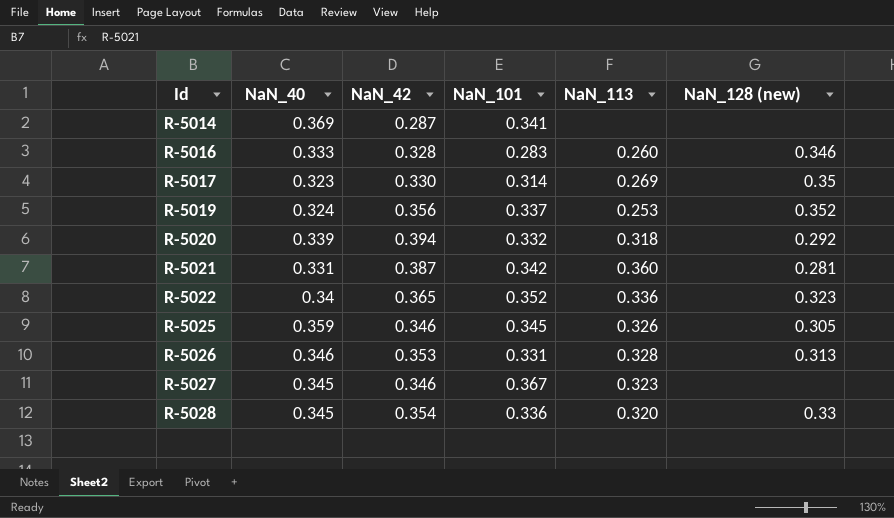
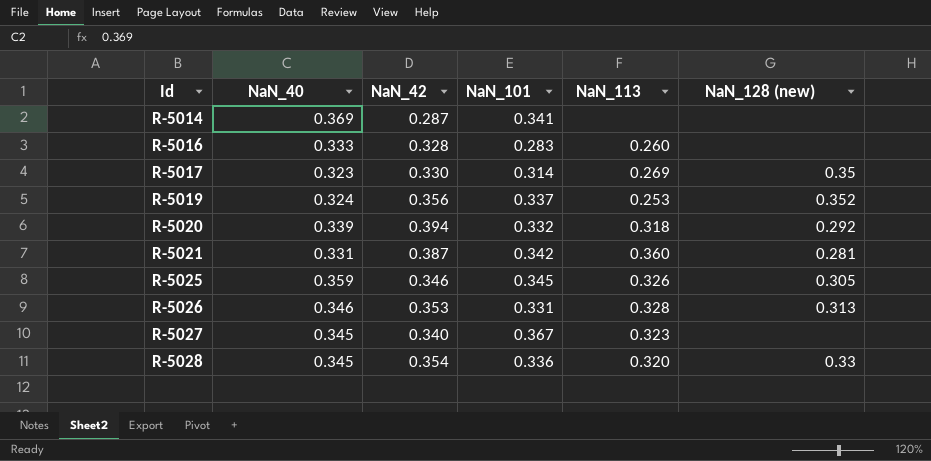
row R-5022: 0.34 | 0.365 | 0.352 | 0.336 | 0.323 -> none
R-5016 | NaN_128 (new): 0.346 -> none
R-5027 | NaN_42: 0.346 -> 0.340

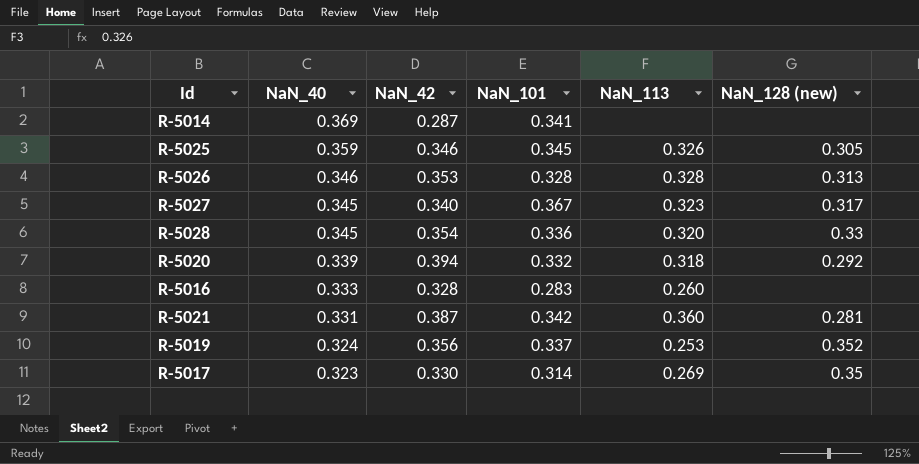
row order: Id ascending -> NaN_40 descending
R-5026 | NaN_101: 0.331 -> 0.328
R-5027 | NaN_128 (new): none -> 0.317

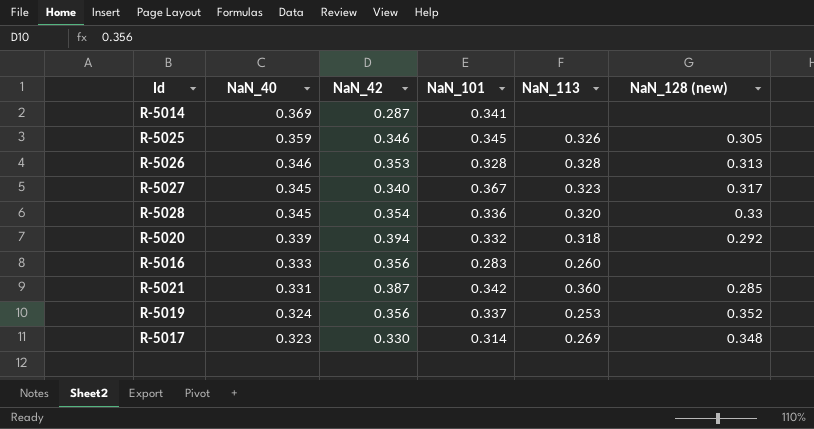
R-5016 | NaN_42: 0.328 -> 0.356
R-5021 | NaN_128 (new): 0.281 -> 0.285
R-5017 | NaN_128 (new): 0.35 -> 0.348

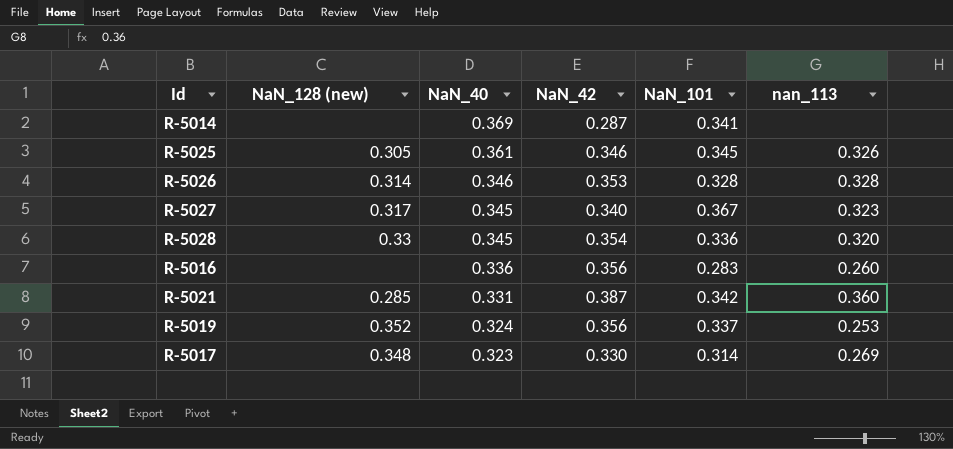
column NaN_128 (new) | position: 6 -> 2
column name: NaN_113 -> nan_113
row R-5020: 0.339 | 0.394 | 0.332 | 0.318 | 0.292 -> none
R-5025 | NaN_40: 0.359 -> 0.361
R-5026 | NaN_128 (new): 0.313 -> 0.314
R-5016 | NaN_40: 0.333 -> 0.336

